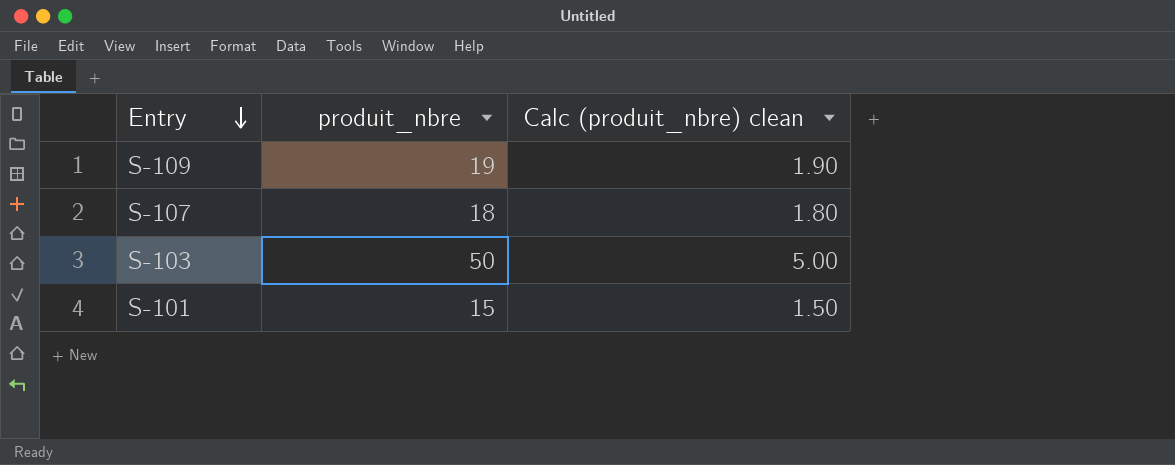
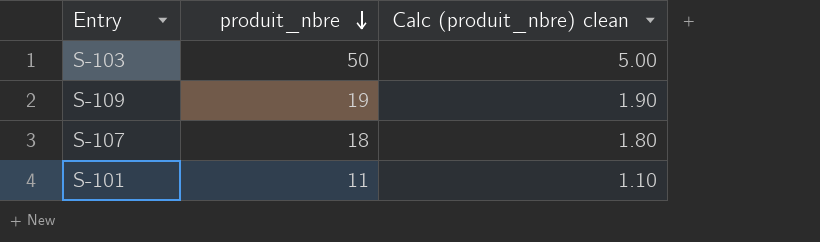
row order: Entry descending -> produit_nbre descending
S-101 | produit_nbre: 15 -> 11
S-101 | Calc (produit_nbre) clean: 1.50 -> 1.10

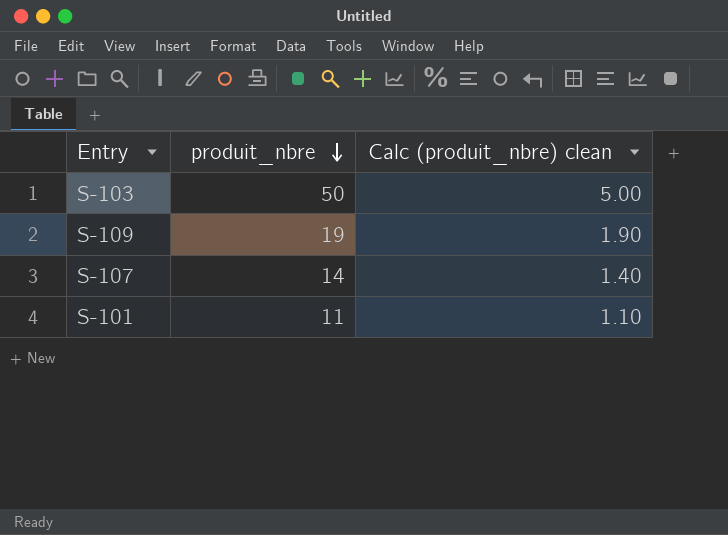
S-107 | produit_nbre: 18 -> 14
S-107 | Calc (produit_nbre) clean: 1.80 -> 1.40

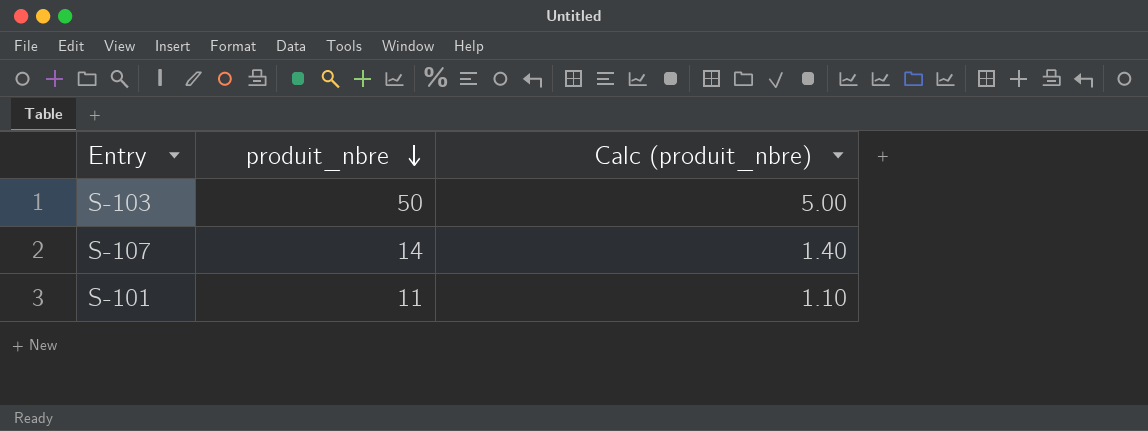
column name: Calc (produit_nbre) clean -> Calc (produit_nbre)
row S-109: 19 | 1.90 -> none

